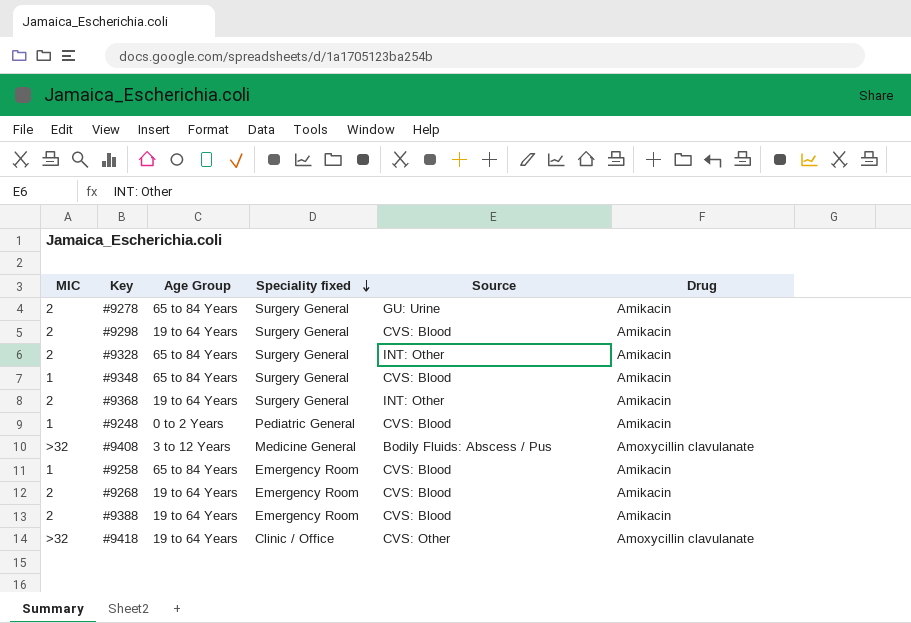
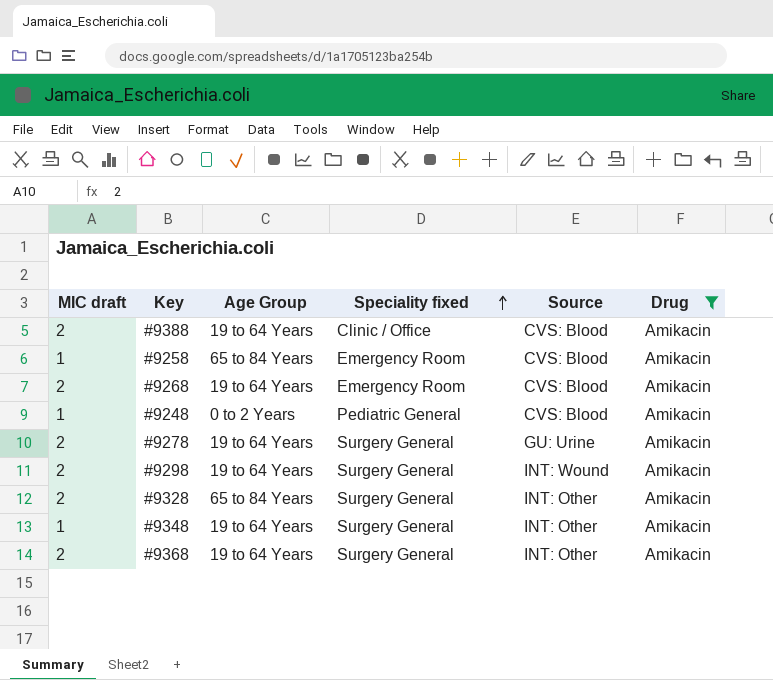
filter: none -> Drug = Amikacin
row order: Speciality fixed descending -> Speciality fixed ascending
column name: MIC -> MIC draft
#9388 | Speciality fixed: Emergency Room -> Clinic / Office
#9278 | Age Group: 65 to 84 Years -> 19 to 64 Years
#9298 | Source: CVS: Blood -> INT: Wound
#9348 | Age Group: 65 to 84 Years -> 19 to 64 Years
#9348 | Source: CVS: Blood -> INT: Other

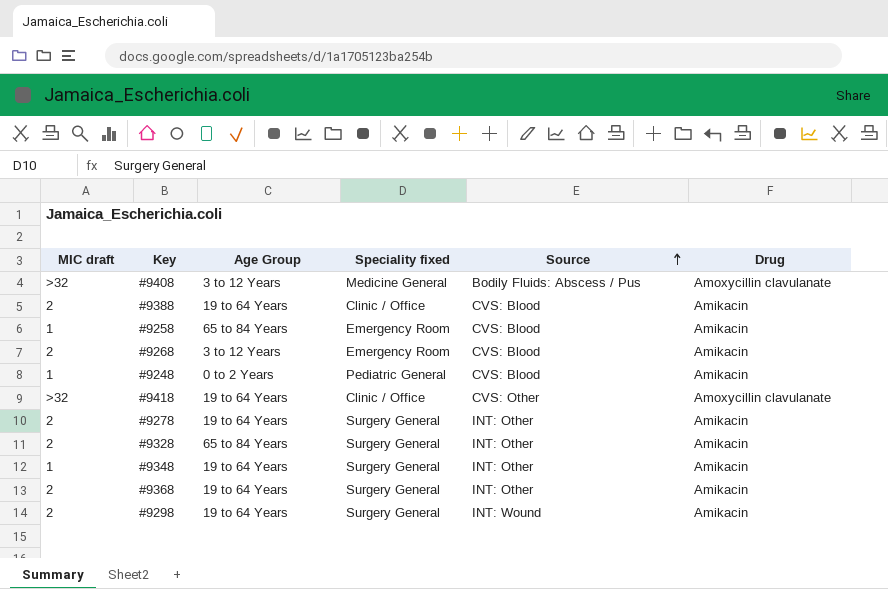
filter: Drug = Amikacin -> none
row order: Speciality fixed ascending -> Source ascending
#9268 | Age Group: 19 to 64 Years -> 3 to 12 Years
#9278 | Source: GU: Urine -> INT: Other

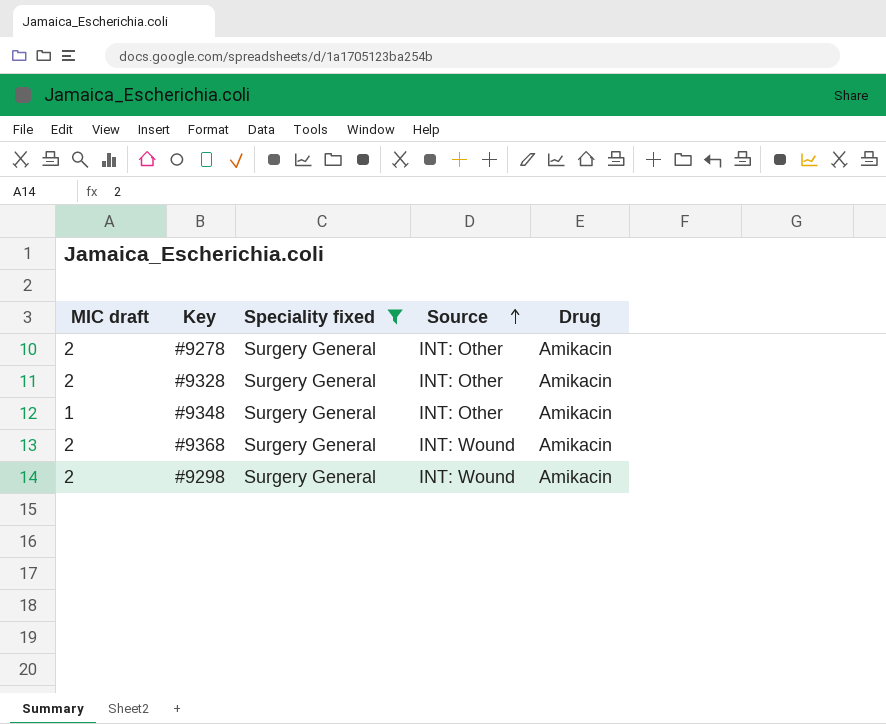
filter: none -> Speciality fixed = Surgery General
column Age Group | position: 3 -> none
#9368 | Source: INT: Other -> INT: Wound

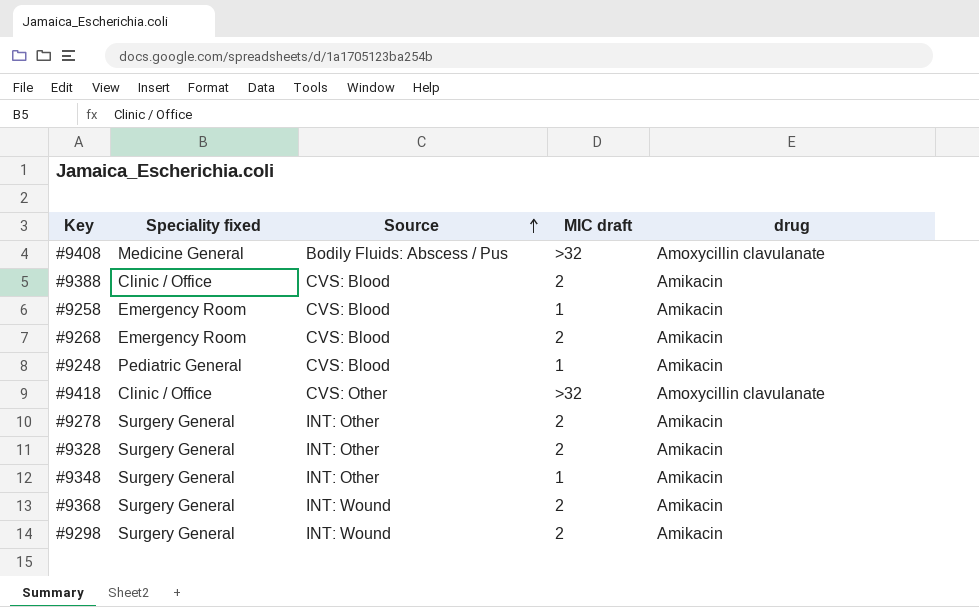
filter: Speciality fixed = Surgery General -> none
column MIC draft | position: 1 -> 4
column name: Drug -> drug

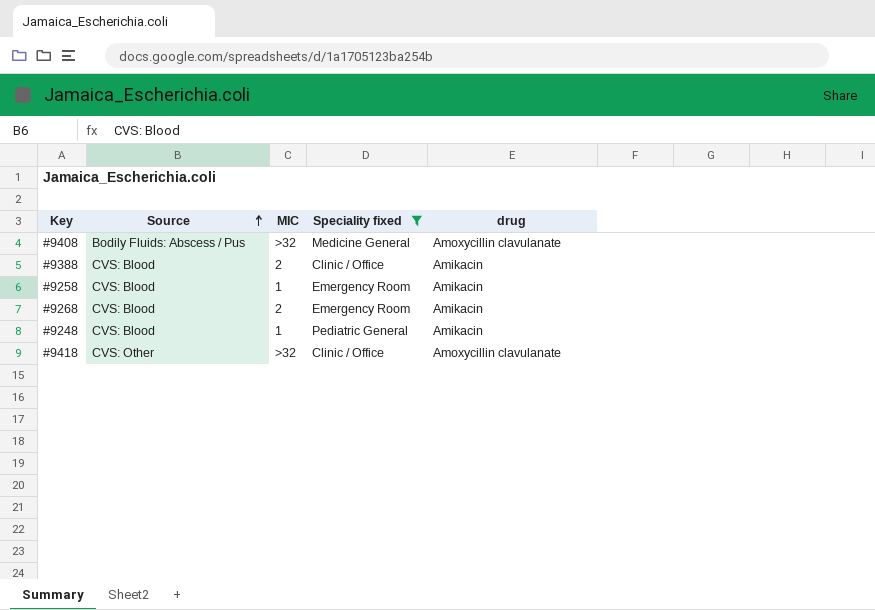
filter: none -> Speciality fixed != Surgery General
column name: MIC draft -> MIC
column Speciality fixed | position: 2 -> 4

